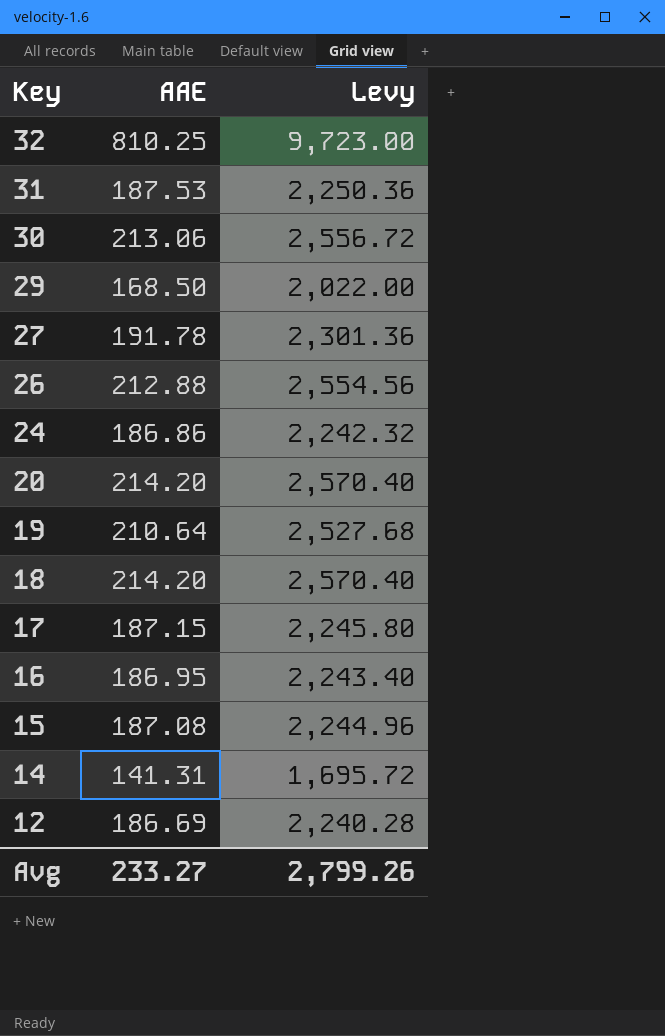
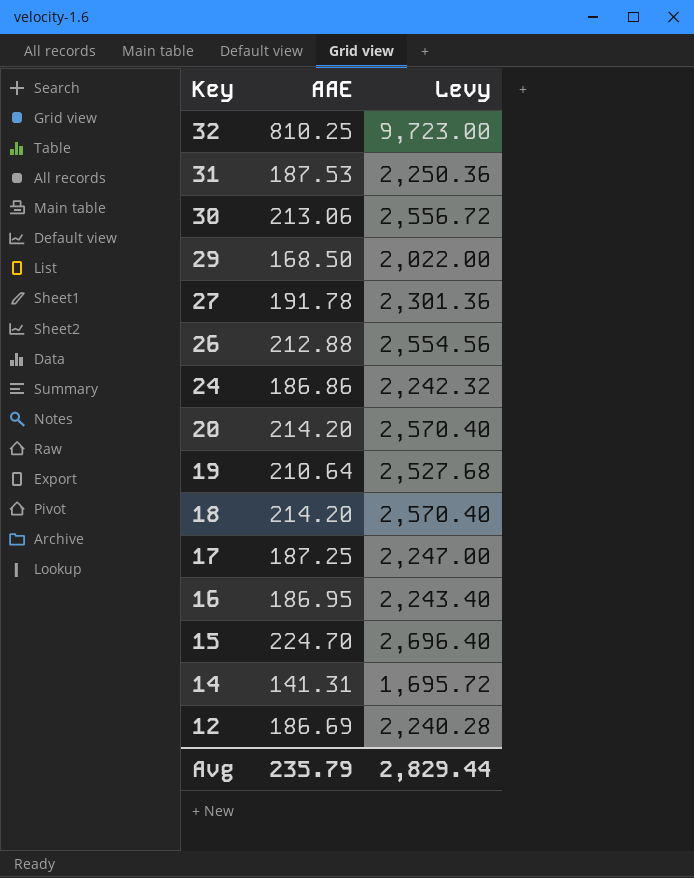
17 | AAE: 187.15 -> 187.25
17 | Levy: 2,245.80 -> 2,247.00
15 | AAE: 187.08 -> 224.70
15 | Levy: 2,244.96 -> 2,696.40
Avg | AAE: 233.27 -> 235.79
Avg | Levy: 2,799.26 -> 2,829.44

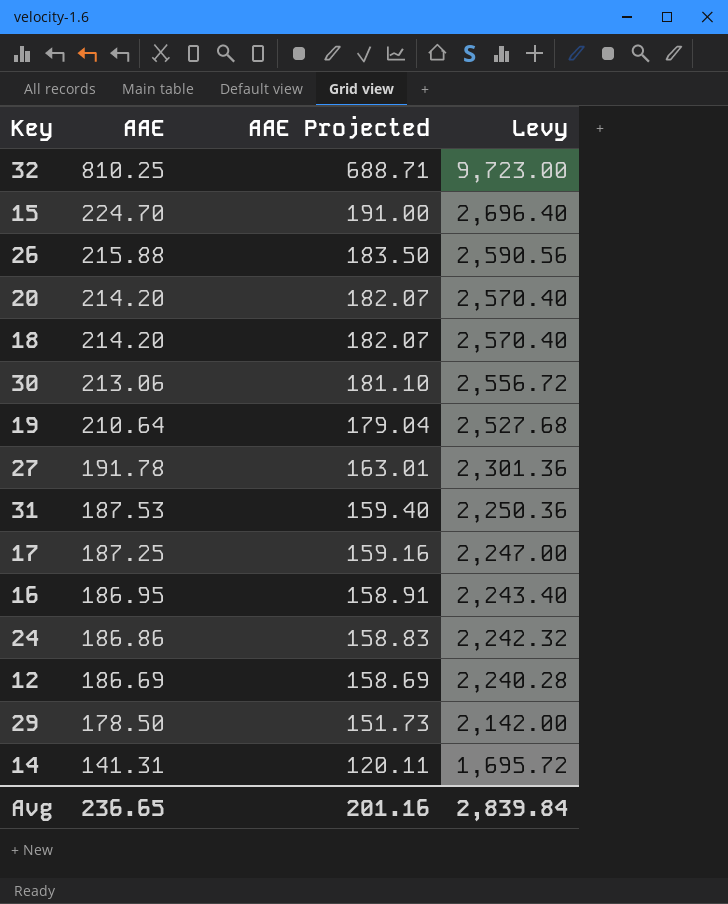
row order: Key descending -> AAE descending
column AAE Projected | formula: none -> [AAE] * 0.85
26 | AAE: 212.88 -> 215.88
26 | Levy: 2,554.56 -> 2,590.56
29 | AAE: 168.50 -> 178.50
29 | Levy: 2,022.00 -> 2,142.00
Avg | AAE: 235.79 -> 236.65
Avg | Levy: 2,829.44 -> 2,839.84

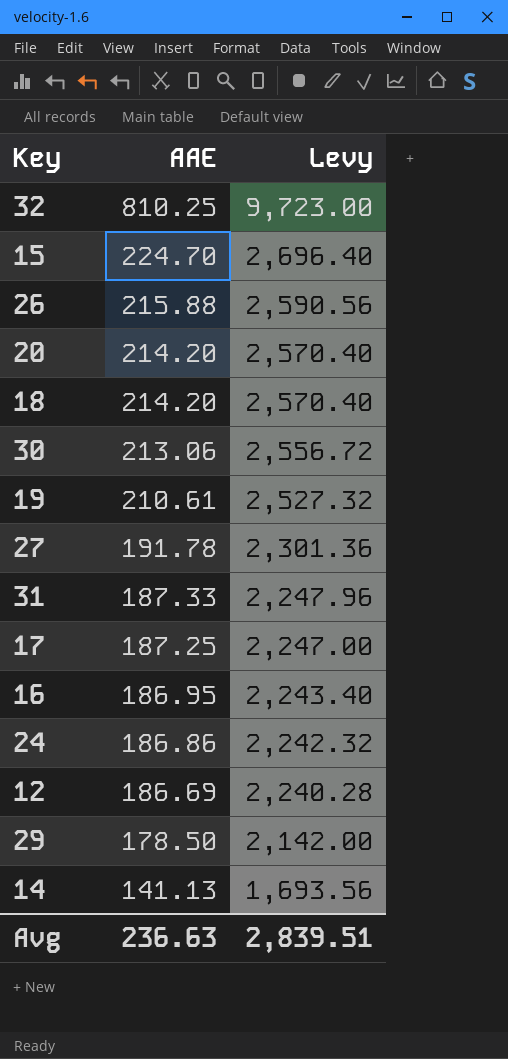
column AAE Projected | formula: [AAE] * 0.85 -> none
19 | AAE: 210.64 -> 210.61
19 | Levy: 2,527.68 -> 2,527.32
31 | AAE: 187.53 -> 187.33
31 | Levy: 2,250.36 -> 2,247.96
14 | AAE: 141.31 -> 141.13
14 | Levy: 1,695.72 -> 1,693.56
Avg | AAE: 236.65 -> 236.63
Avg | Levy: 2,839.84 -> 2,839.51

